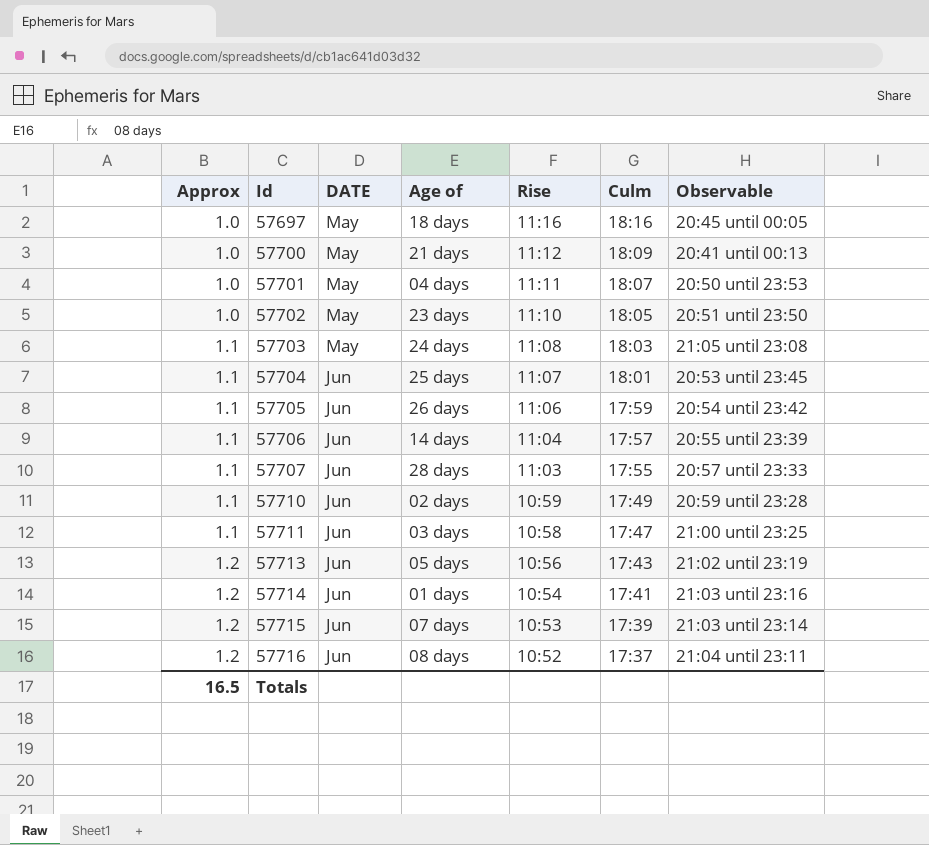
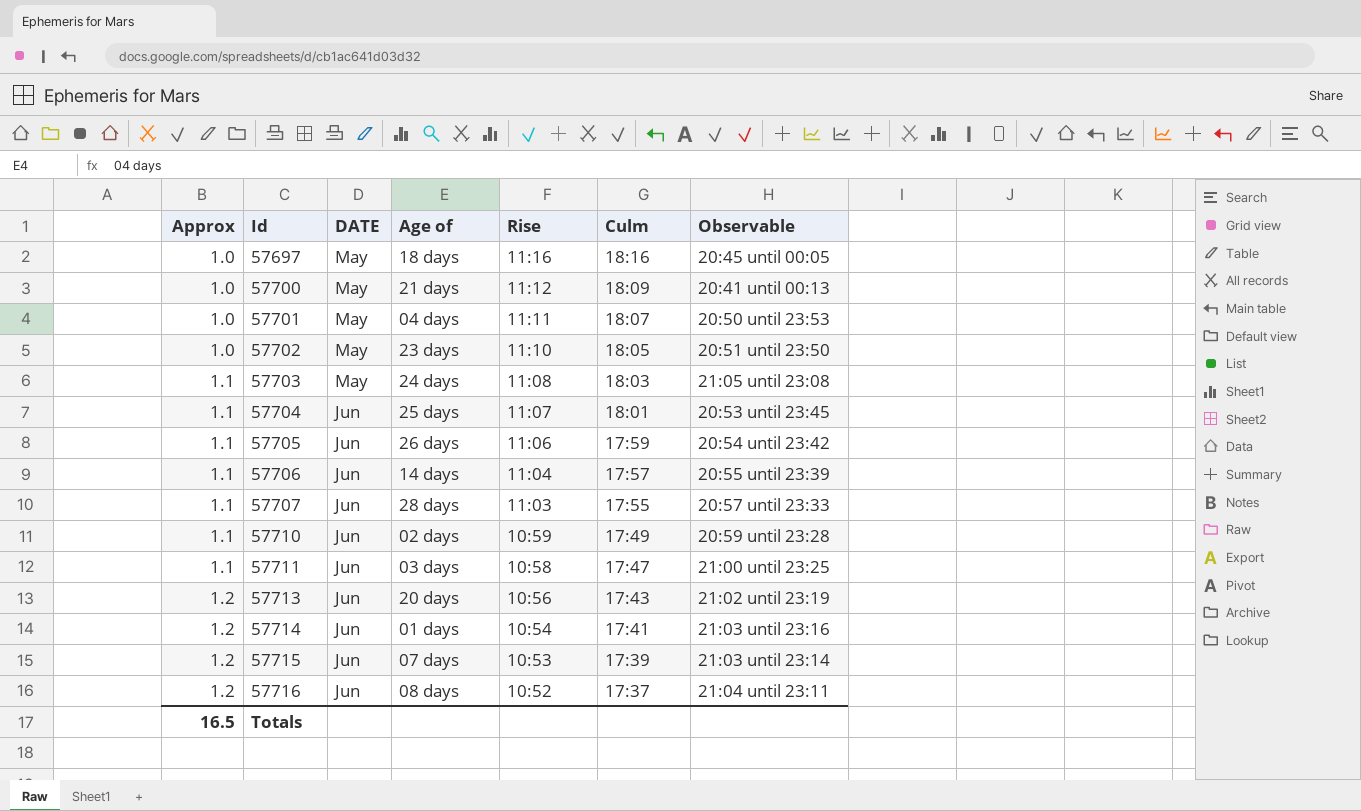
57713 | Age of: 05 days -> 20 days

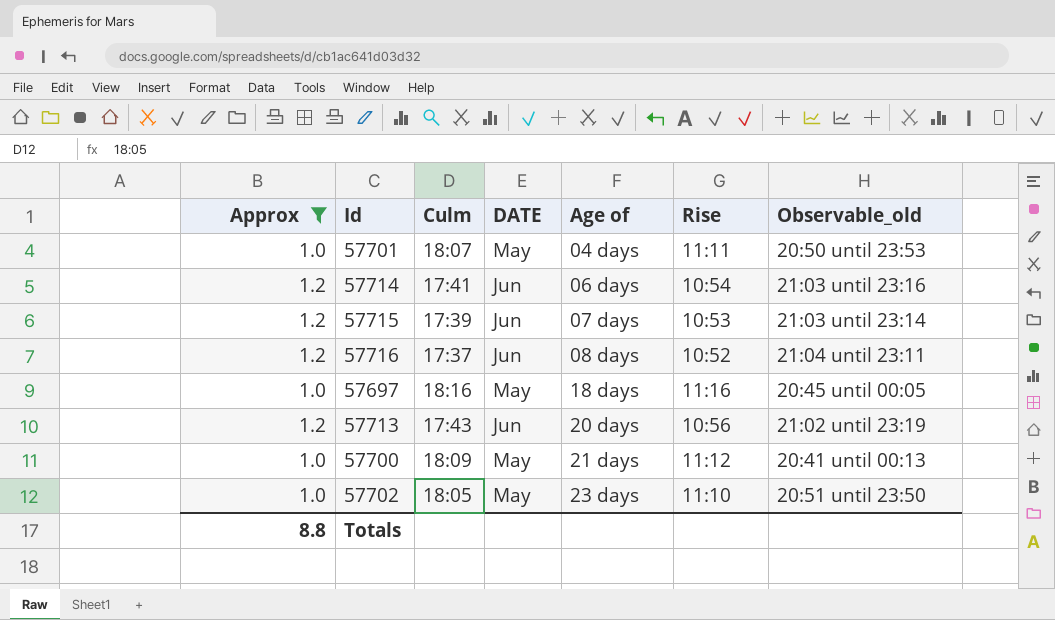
filter: none -> Approx != 1.1
row order: Approx ascending -> Age of ascending
column Culm | position: 6 -> 3
column name: Observable -> Observable_old
57714 | Age of: 01 days -> 06 days
Totals | Approx: 16.5 -> 8.8

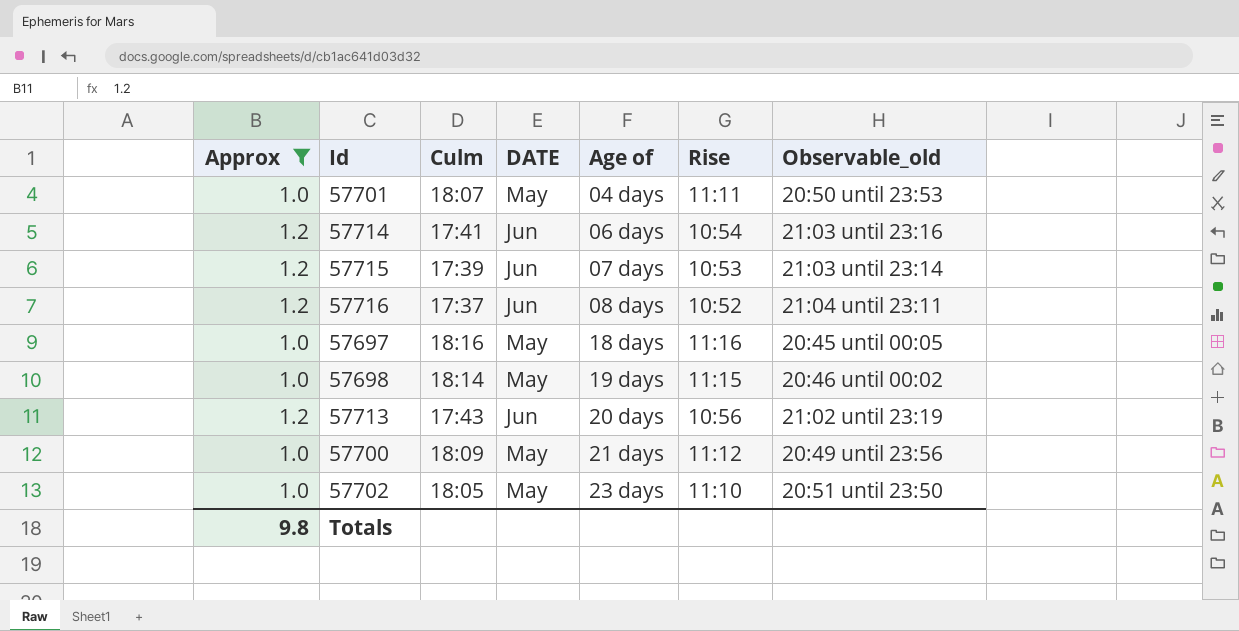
row 57698: none -> 1.0 | 18:14 | May | 19 days | 11:15 | 20:46 until 00:02
57700 | Observable_old: 20:41 until 00:13 -> 20:49 until 23:56
Totals | Approx: 8.8 -> 9.8

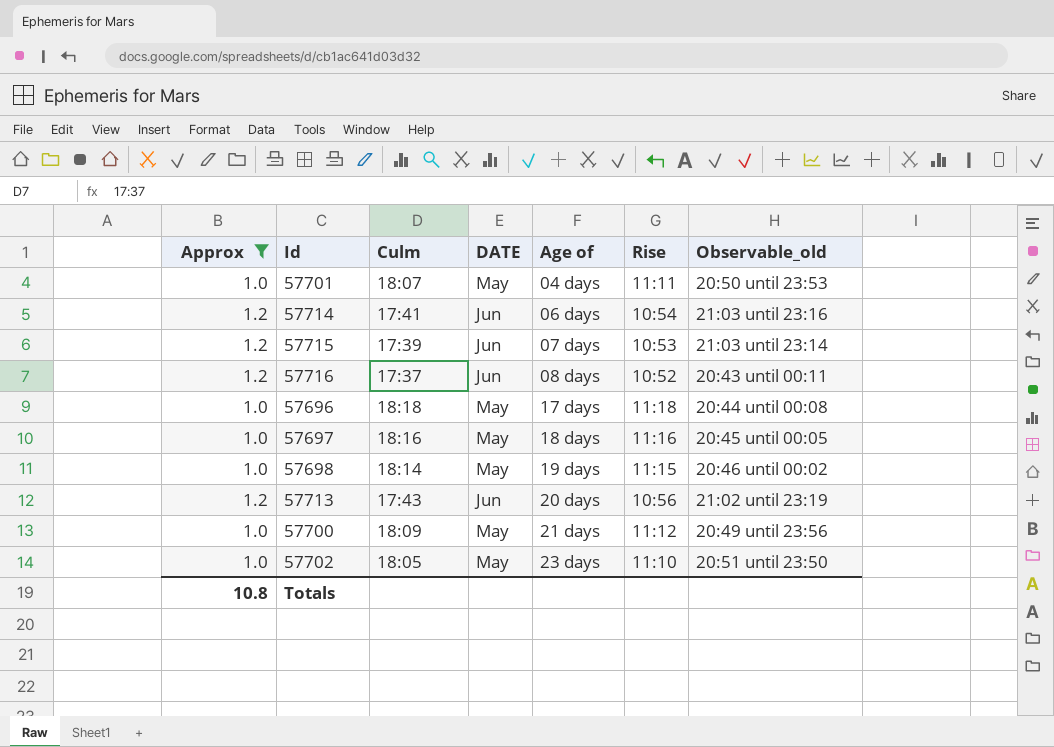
57716 | Observable_old: 21:04 until 23:11 -> 20:43 until 00:11
row 57696: none -> 1.0 | 18:18 | May | 17 days | 11:18 | 20:44 until 00:08
Totals | Approx: 9.8 -> 10.8

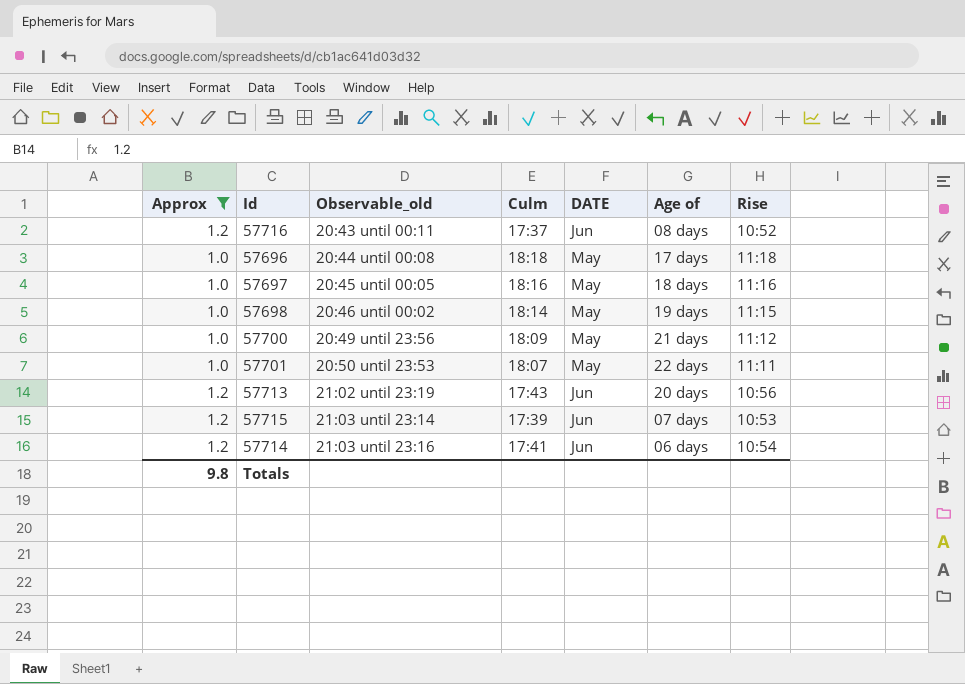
row order: Age of ascending -> Observable_old ascending
column Observable_old | position: 7 -> 3
row 57702: 1.0 | 18:05 | May | 23 days | 11:10 | 20:51 until 23:50 -> none
57701 | Age of: 04 days -> 22 days
Totals | Approx: 10.8 -> 9.8

